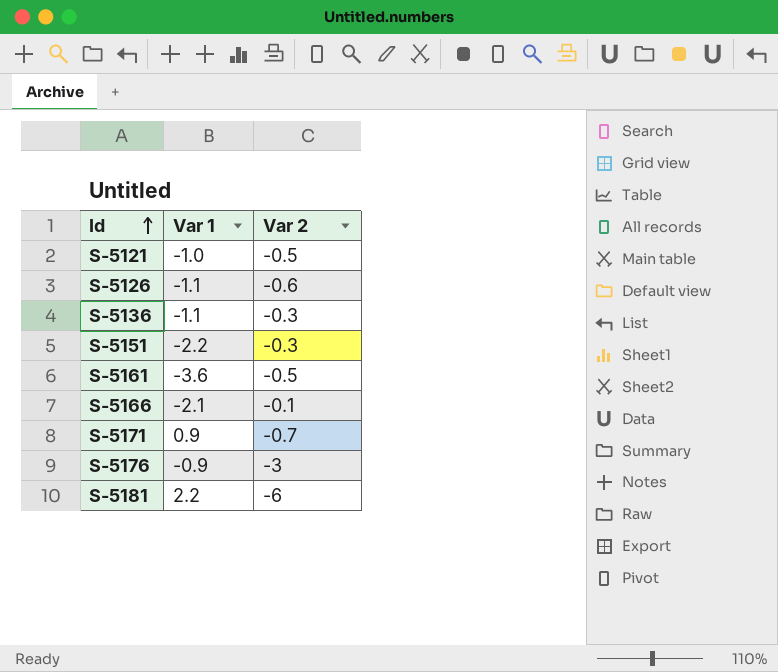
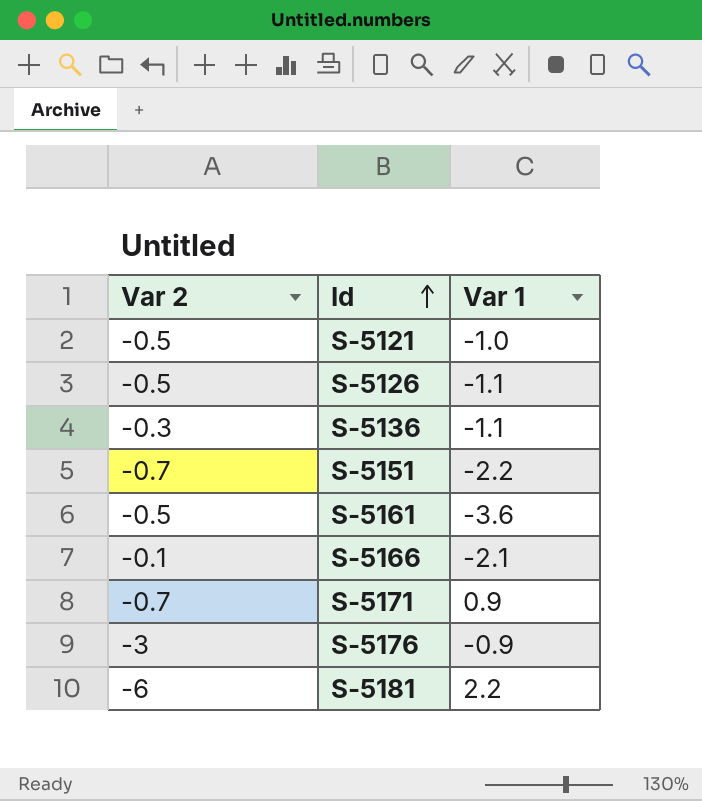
column Var 2 | position: 3 -> 1
S-5126 | Var 2: -0.6 -> -0.5
S-5151 | Var 2: -0.3 -> -0.7

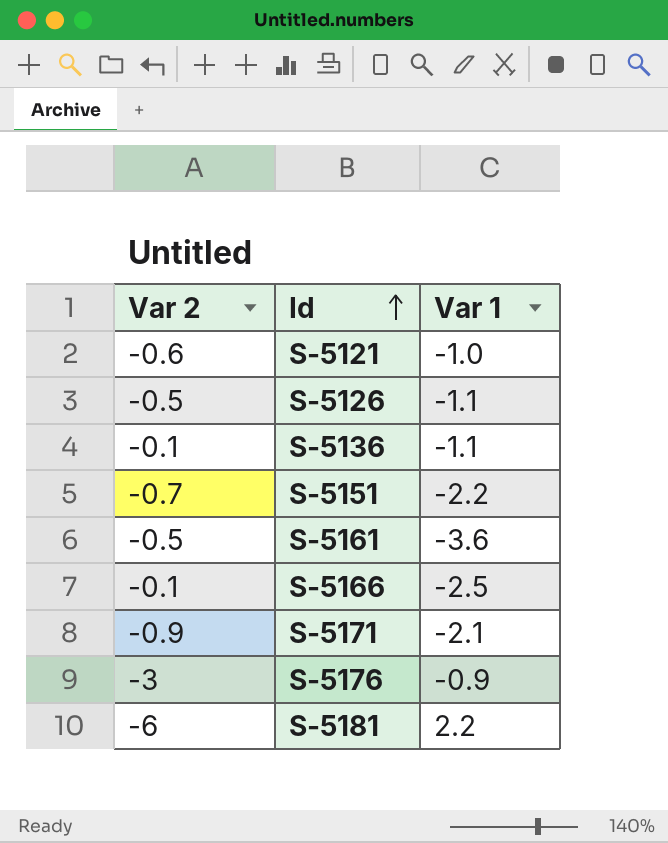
S-5121 | Var 2: -0.5 -> -0.6
S-5136 | Var 2: -0.3 -> -0.1
S-5166 | Var 1: -2.1 -> -2.5
S-5171 | Var 2: -0.7 -> -0.9
S-5171 | Var 1: 0.9 -> -2.1

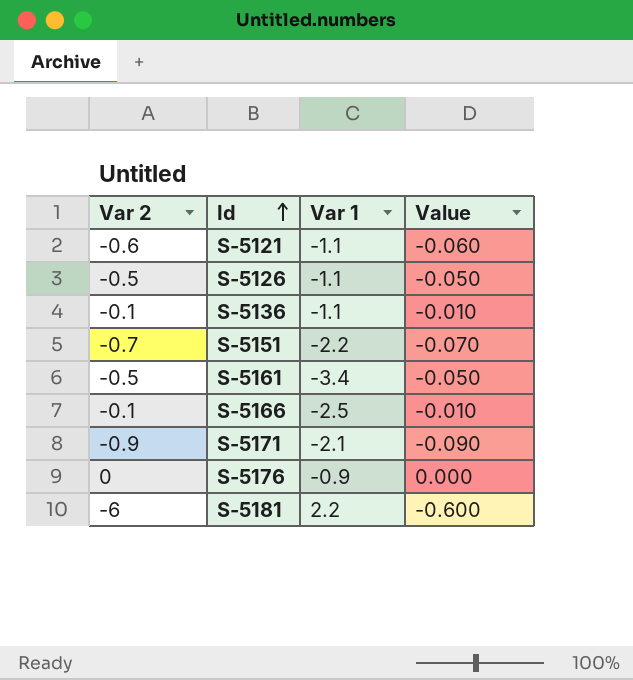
column Value | formula: none -> [Var 2] * 0.1
S-5121 | Var 1: -1.0 -> -1.1
S-5161 | Var 1: -3.6 -> -3.4
S-5176 | Var 2: -3 -> 0

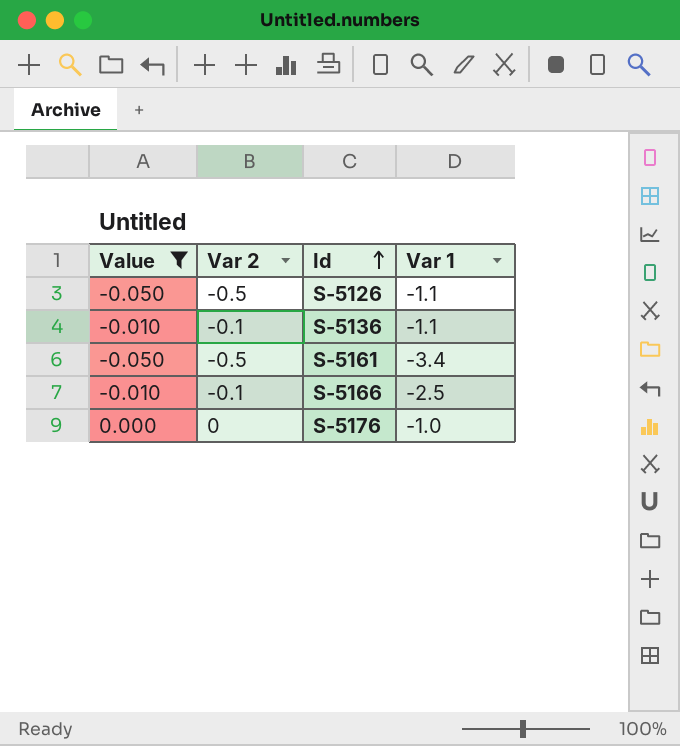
filter: none -> Value >= -0.050
column Value | position: 4 -> 1
S-5176 | Var 1: -0.9 -> -1.0

